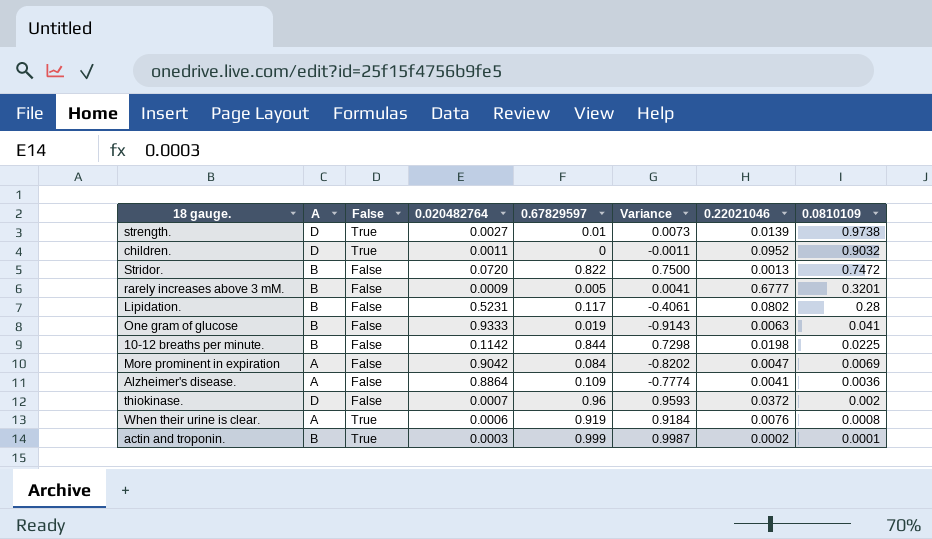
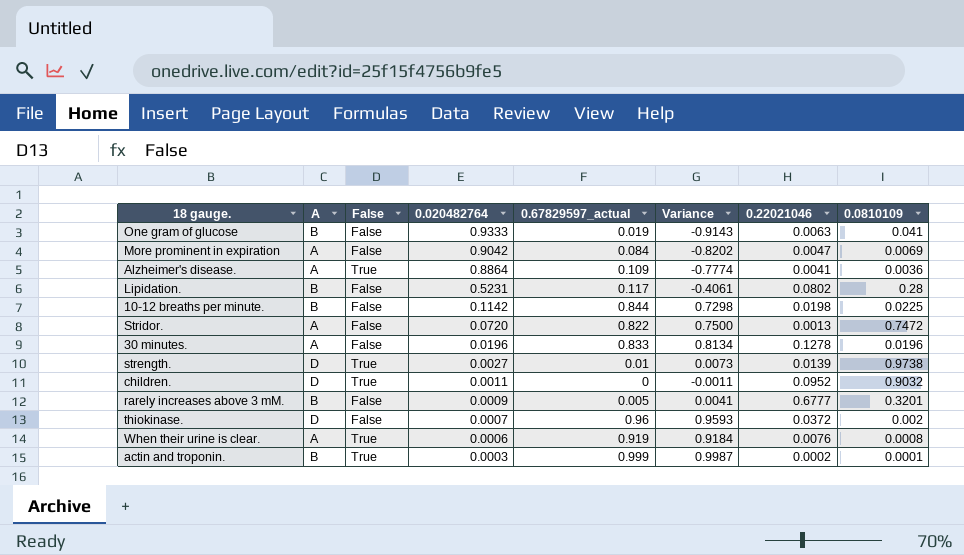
row order: 0.0810109 descending -> 0.020482764 descending
column name: 0.67829597 -> 0.67829597_actual
Alzheimer's disease. | False: False -> True
Stridor. | A: B -> A
row 30 minutes.: none -> A | False | 0.0196 | 0.833 | 0.8134 | 0.1278 | 0.0196

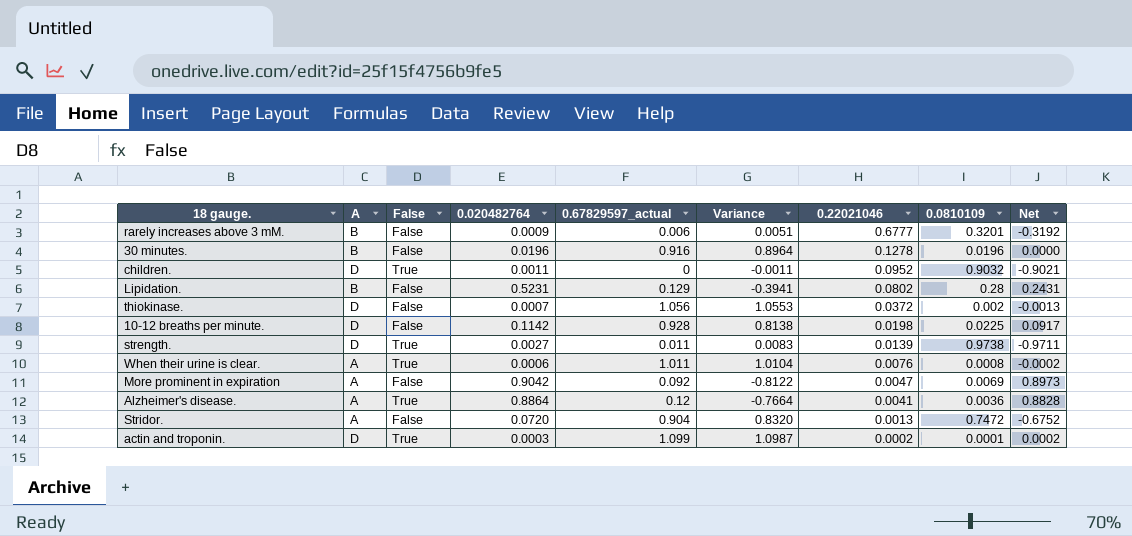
row order: 0.020482764 descending -> 0.22021046 descending
column Net | formula: none -> [0.020482764] - [0.0810109]
row One gram of glucose: B | False | 0.9333 | 0.019 | -0.9143 | 0.0063 | 0.041 -> none
rarely increases above 3 mM. | 0.67829597_actual: 0.005 -> 0.006
rarely increases above 3 mM. | Variance: 0.0041 -> 0.0051
30 minutes. | A: A -> B
30 minutes. | 0.67829597_actual: 0.833 -> 0.916
30 minutes. | Variance: 0.8134 -> 0.8964
Lipidation. | 0.67829597_actual: 0.117 -> 0.129
Lipidation. | Variance: -0.4061 -> -0.3941
thiokinase. | 0.67829597_actual: 0.96 -> 1.056
thiokinase. | Variance: 0.9593 -> 1.0553
10-12 breaths per minute. | A: B -> D
10-12 breaths per minute. | 0.67829597_actual: 0.844 -> 0.928
10-12 breaths per minute. | Variance: 0.7298 -> 0.8138
strength. | 0.67829597_actual: 0.01 -> 0.011
strength. | Variance: 0.0073 -> 0.0083
When their urine is clear. | 0.67829597_actual: 0.919 -> 1.011
When their urine is clear. | Variance: 0.9184 -> 1.0104
More prominent in expiration | 0.67829597_actual: 0.084 -> 0.092
More prominent in expiration | Variance: -0.8202 -> -0.8122
Alzheimer's disease. | 0.67829597_actual: 0.109 -> 0.12
Alzheimer's disease. | Variance: -0.7774 -> -0.7664
Stridor. | 0.67829597_actual: 0.822 -> 0.904
Stridor. | Variance: 0.7500 -> 0.8320
actin and troponin. | A: B -> D
actin and troponin. | 0.67829597_actual: 0.999 -> 1.099
actin and troponin. | Variance: 0.9987 -> 1.0987

